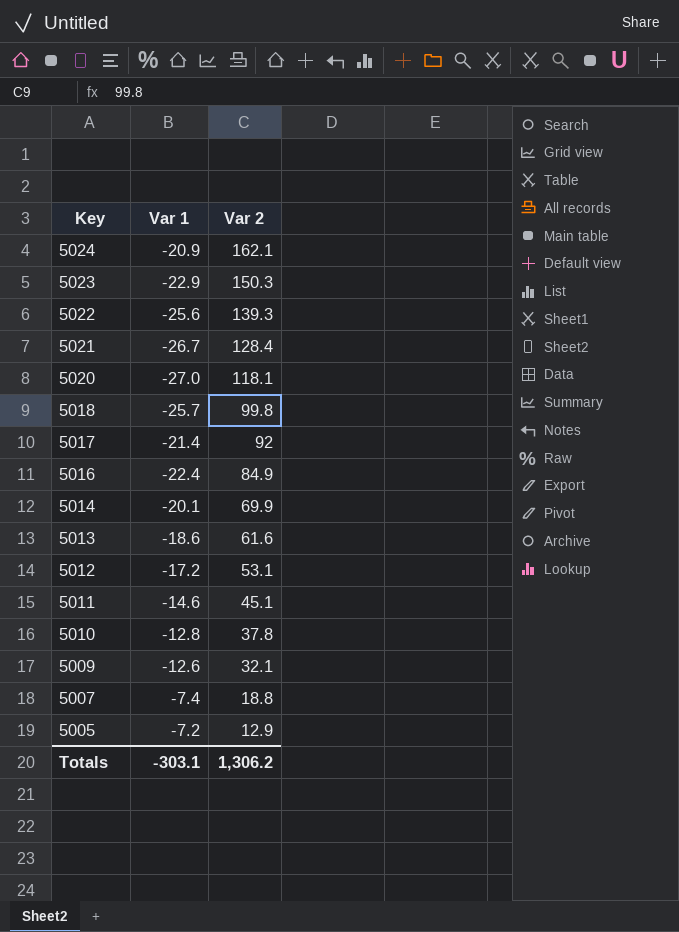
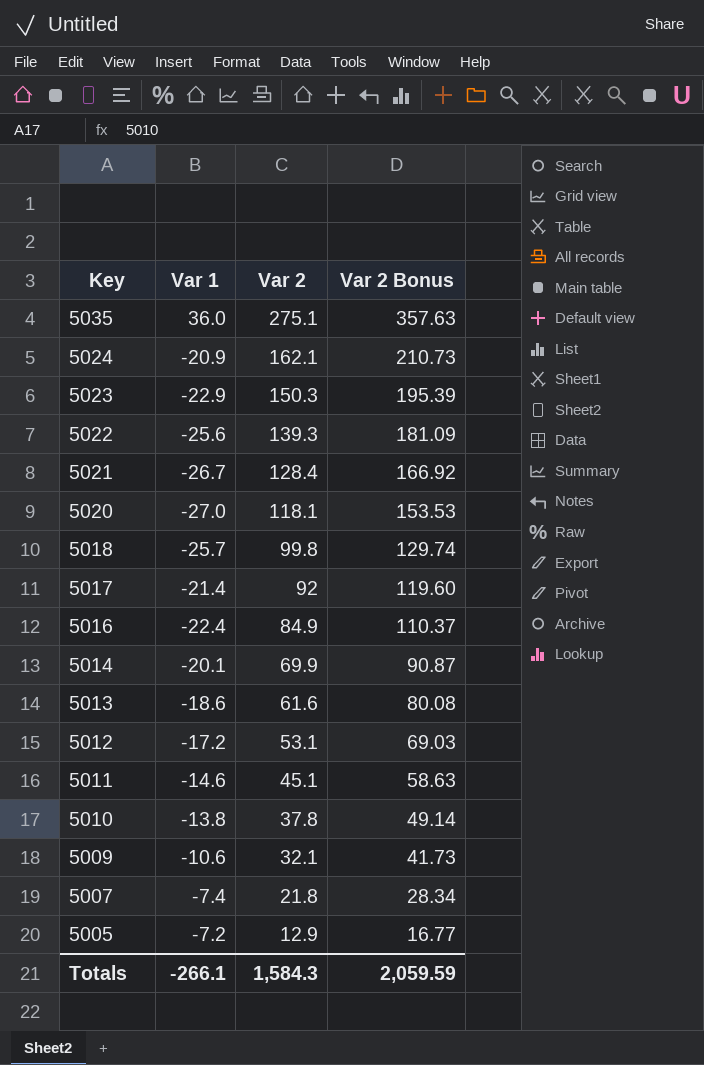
column Var 2 Bonus | formula: none -> [Var 2] * 1.3
row 5035: none -> 36.0 | 275.1 | 357.63
5010 | Var 1: -12.8 -> -13.8
5009 | Var 1: -12.6 -> -10.6
5007 | Var 2: 18.8 -> 21.8
Totals | Var 1: -303.1 -> -266.1
Totals | Var 2: 1,306.2 -> 1,584.3

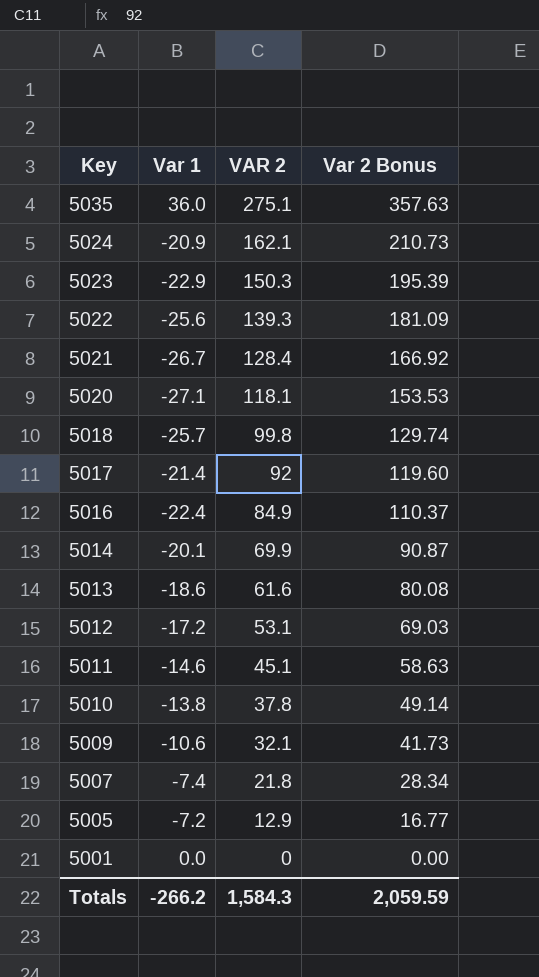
column name: Var 2 -> VAR 2
5020 | Var 1: -27.0 -> -27.1
row 5001: none -> 0.0 | 0 | 0.00
Totals | Var 1: -266.1 -> -266.2

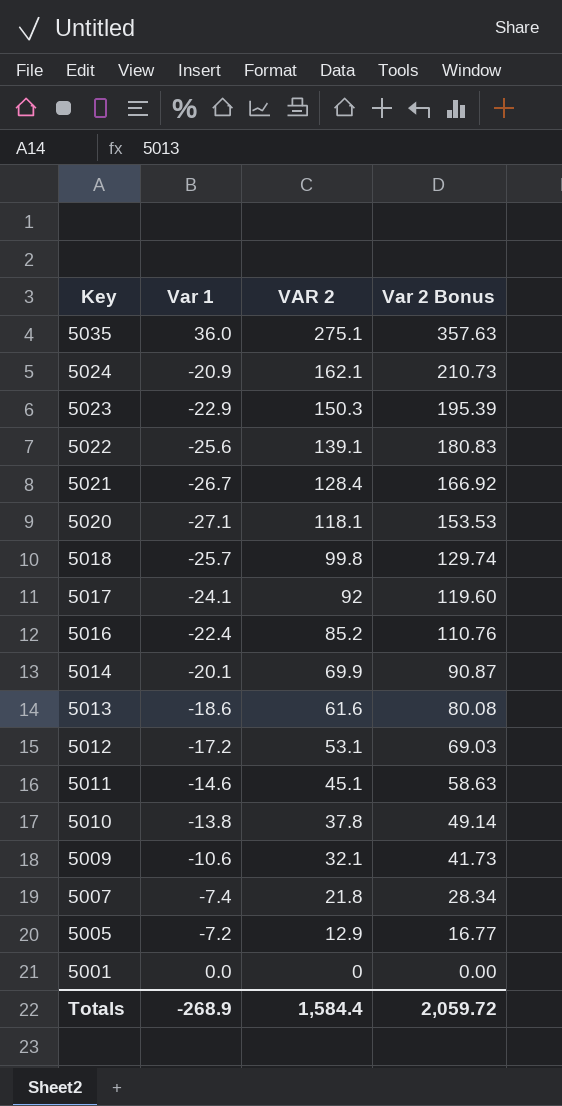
5022 | VAR 2: 139.3 -> 139.1
5022 | Var 2 Bonus: 181.09 -> 180.83
5017 | Var 1: -21.4 -> -24.1
5016 | VAR 2: 84.9 -> 85.2
5016 | Var 2 Bonus: 110.37 -> 110.76
Totals | Var 1: -266.2 -> -268.9
Totals | VAR 2: 1,584.3 -> 1,584.4
Totals | Var 2 Bonus: 2,059.59 -> 2,059.72

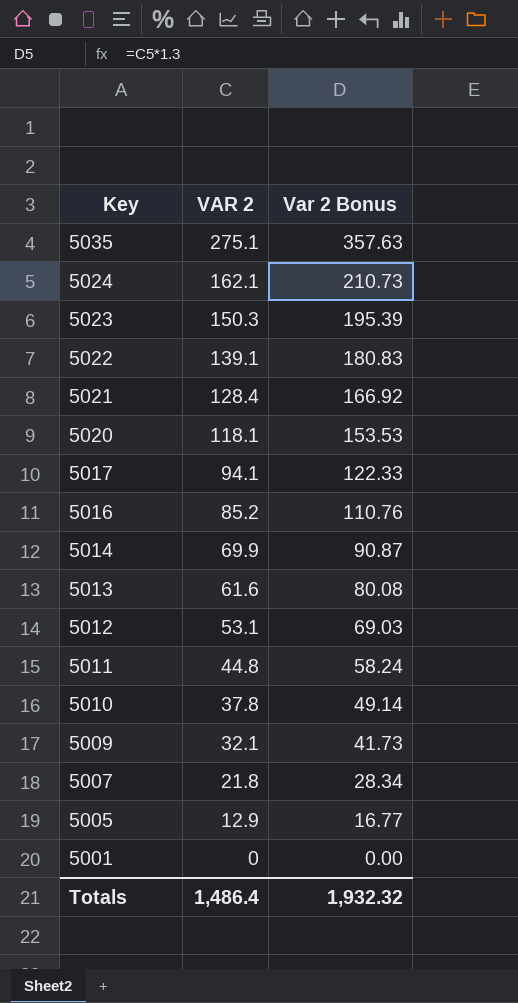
column Var 1 | position: 2 -> none
row 5018: -25.7 | 99.8 | 129.74 -> none
5017 | VAR 2: 92 -> 94.1
5017 | Var 2 Bonus: 119.60 -> 122.33
5011 | VAR 2: 45.1 -> 44.8
5011 | Var 2 Bonus: 58.63 -> 58.24
Totals | VAR 2: 1,584.4 -> 1,486.4
Totals | Var 2 Bonus: 2,059.72 -> 1,932.32

